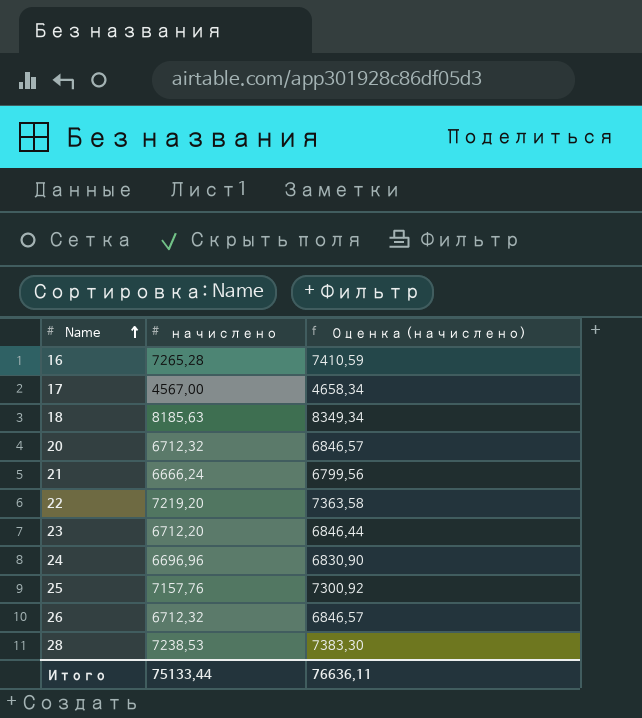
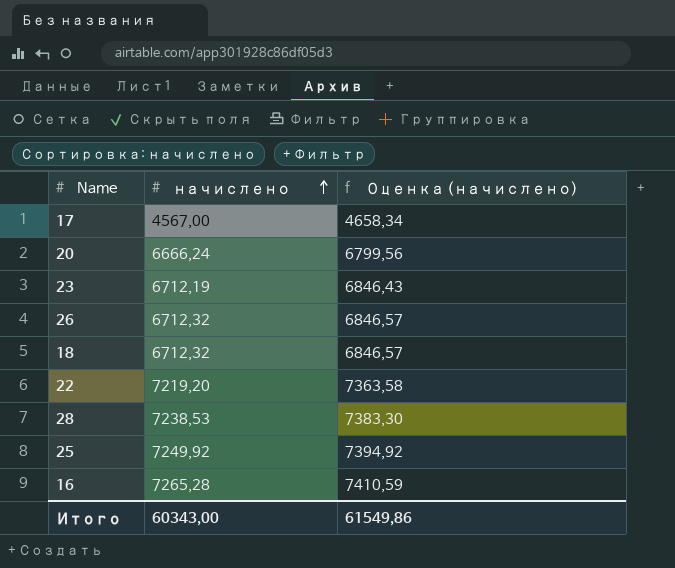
row order: Name ascending -> начислено ascending
row 21: 6666,24 | 6799,56 -> none
row 24: 6696,96 | 6830,90 -> none
20 | начислено: 6712,32 -> 6666,24
20 | Оценка (начислено): 6846,57 -> 6799,56
23 | начислено: 6712,20 -> 6712,19
23 | Оценка (начислено): 6846,44 -> 6846,43
18 | начислено: 8185,63 -> 6712,32
18 | Оценка (начислено): 8349,34 -> 6846,57
25 | начислено: 7157,76 -> 7249,92
25 | Оценка (начислено): 7300,92 -> 7394,92
Итого | начислено: 75133,44 -> 60343,00
Итого | Оценка (начислено): 76636,11 -> 61549,86

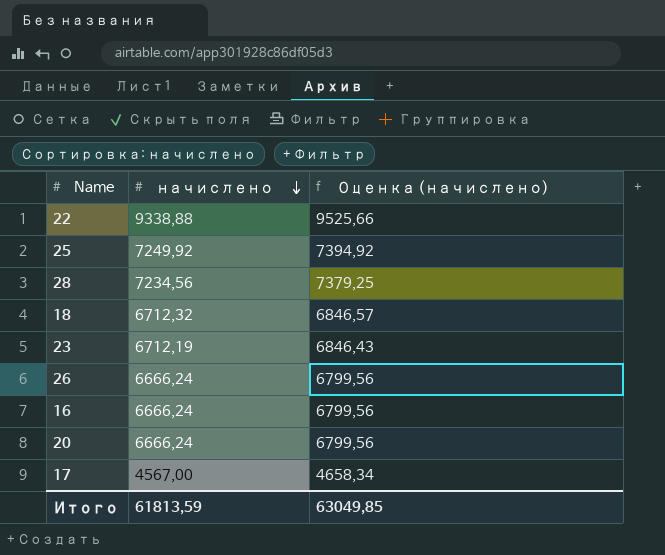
row order: начислено ascending -> начислено descending
22 | начислено: 7219,20 -> 9338,88
22 | Оценка (начислено): 7363,58 -> 9525,66
28 | начислено: 7238,53 -> 7234,56
28 | Оценка (начислено): 7383,30 -> 7379,25
26 | начислено: 6712,32 -> 6666,24
26 | Оценка (начислено): 6846,57 -> 6799,56
16 | начислено: 7265,28 -> 6666,24
16 | Оценка (начислено): 7410,59 -> 6799,56
Итого | начислено: 60343,00 -> 61813,59
Итого | Оценка (начислено): 61549,86 -> 63049,85

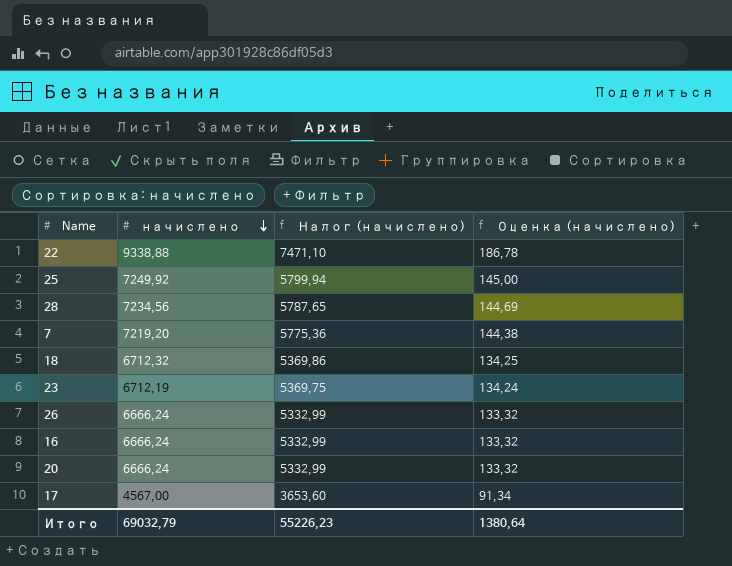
column Налог (начислено) | formula: none -> [начислено] * 0,8
column Оценка (начислено) | formula: [начислено] * 1,02 -> [начислено] * 0,02
row 7: none -> 7219,20 | 5775,36 | 144,38
Итого | начислено: 61813,59 -> 69032,79
Итого | Оценка (начислено): 63049,85 -> 1380,64

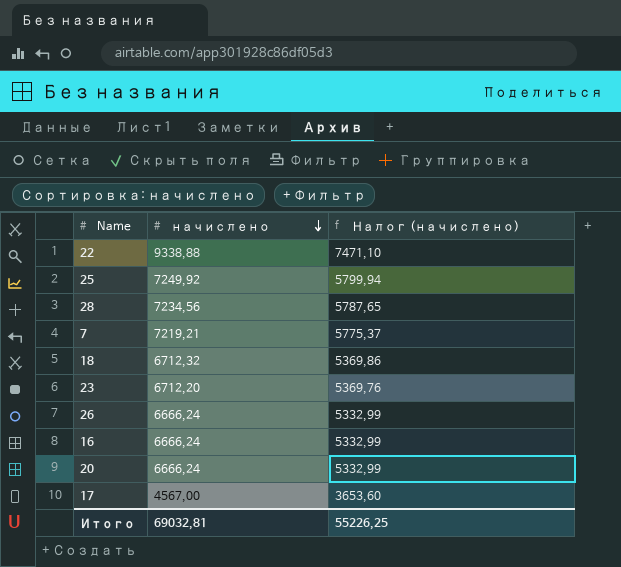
column Оценка (начислено) | formula: [начислено] * 0,02 -> none
7 | начислено: 7219,20 -> 7219,21
7 | Налог (начислено): 5775,36 -> 5775,37
23 | начислено: 6712,19 -> 6712,20
23 | Налог (начислено): 5369,75 -> 5369,76
Итого | начислено: 69032,79 -> 69032,81
Итого | Налог (начислено): 55226,23 -> 55226,25

